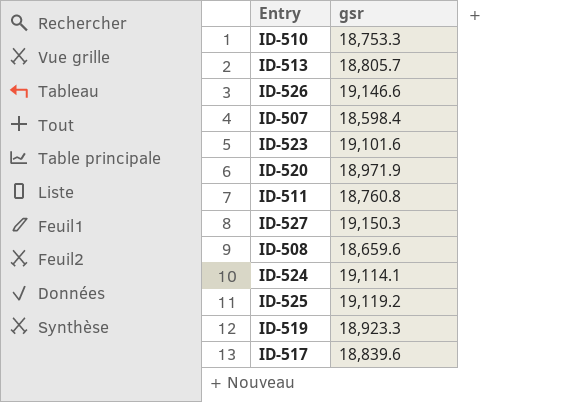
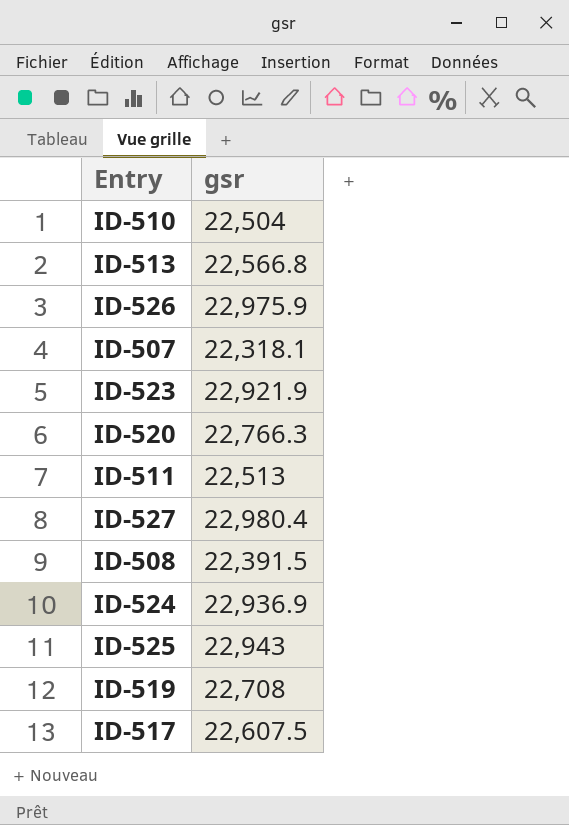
ID-510 | gsr: 18,753.3 -> 22,504
ID-513 | gsr: 18,805.7 -> 22,566.8
ID-526 | gsr: 19,146.6 -> 22,975.9
ID-507 | gsr: 18,598.4 -> 22,318.1
ID-523 | gsr: 19,101.6 -> 22,921.9
ID-520 | gsr: 18,971.9 -> 22,766.3
ID-511 | gsr: 18,760.8 -> 22,513
ID-527 | gsr: 19,150.3 -> 22,980.4
ID-508 | gsr: 18,659.6 -> 22,391.5
ID-524 | gsr: 19,114.1 -> 22,936.9
ID-525 | gsr: 19,119.2 -> 22,943
ID-519 | gsr: 18,923.3 -> 22,708
ID-517 | gsr: 18,839.6 -> 22,607.5

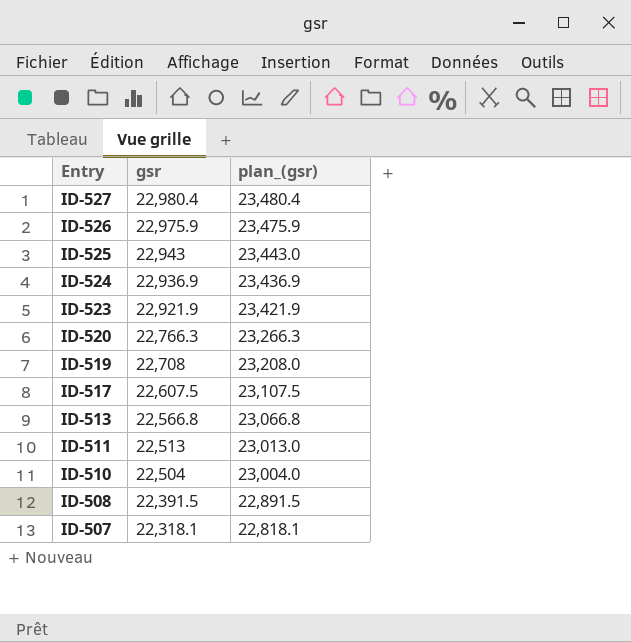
row order: none -> Entry descending
column plan_(gsr) | formula: none -> [gsr] + 500

